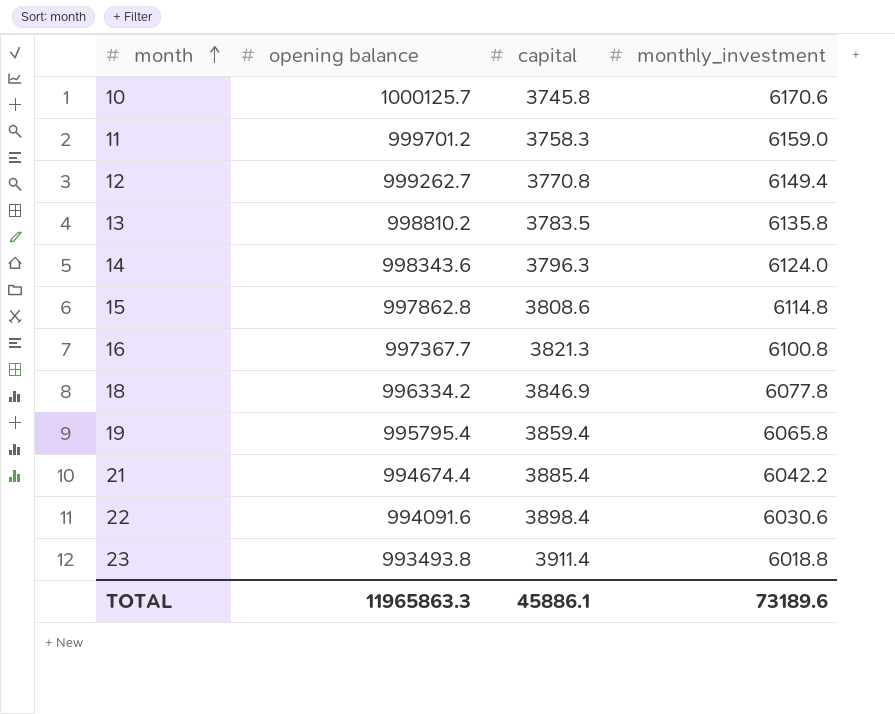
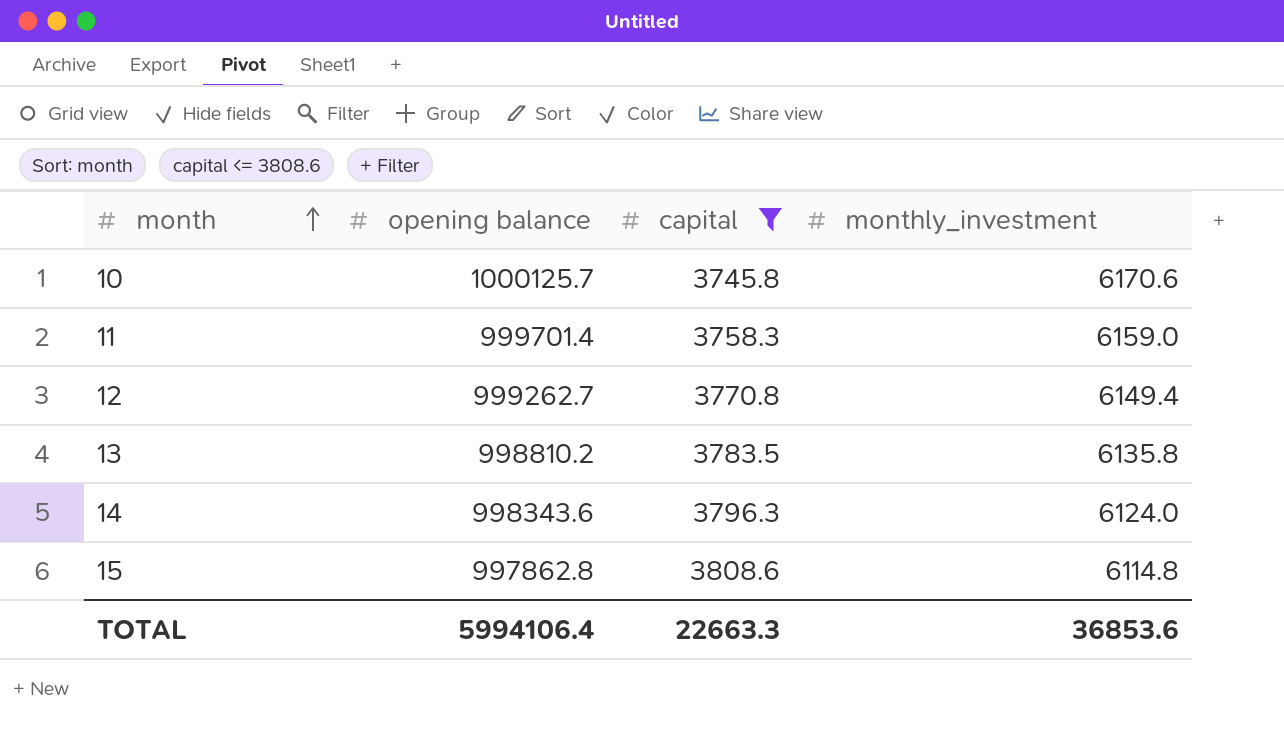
filter: none -> capital <= 3808.6
11 | opening balance: 999701.2 -> 999701.4
TOTAL | opening balance: 11965863.3 -> 5994106.4
TOTAL | capital: 45886.1 -> 22663.3
TOTAL | monthly_investment: 73189.6 -> 36853.6

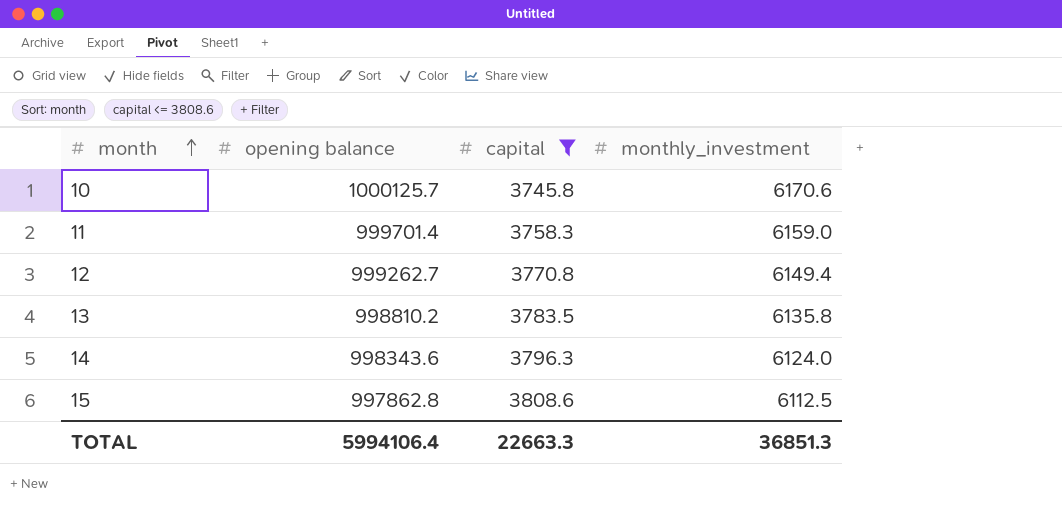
15 | monthly_investment: 6114.8 -> 6112.5
TOTAL | monthly_investment: 36853.6 -> 36851.3

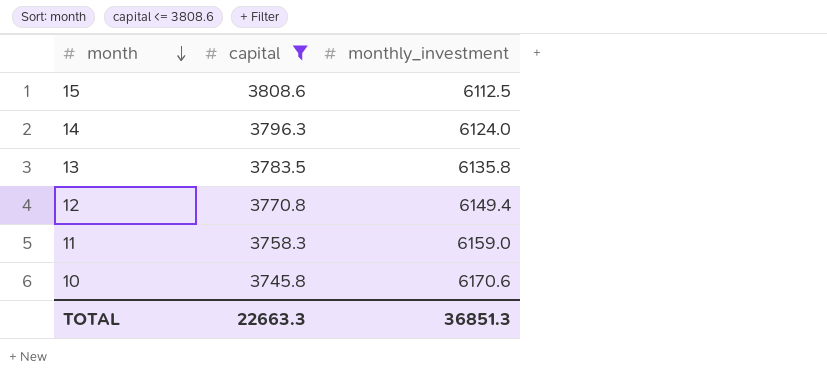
row order: month ascending -> month descending
column opening balance | position: 2 -> none

